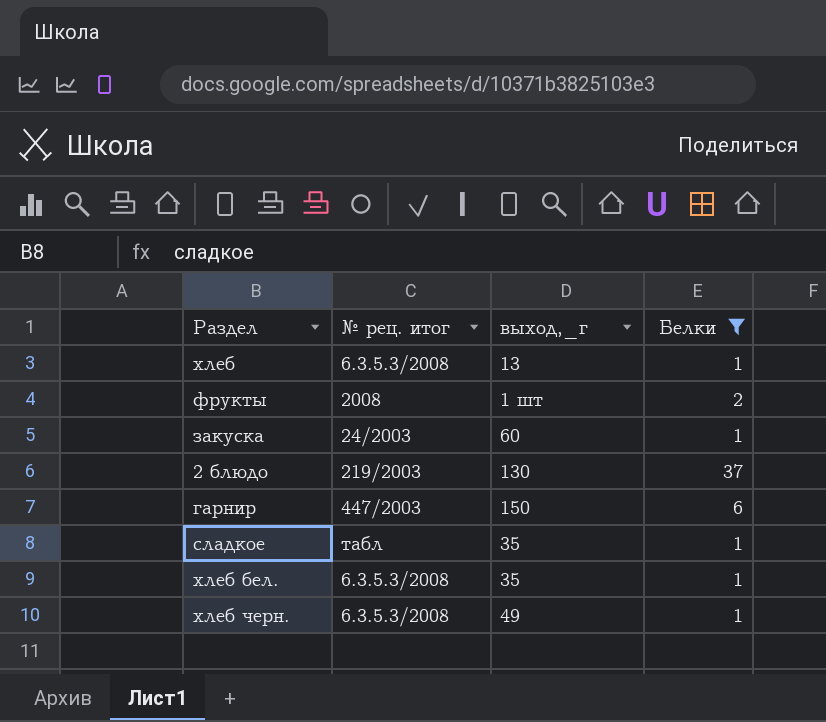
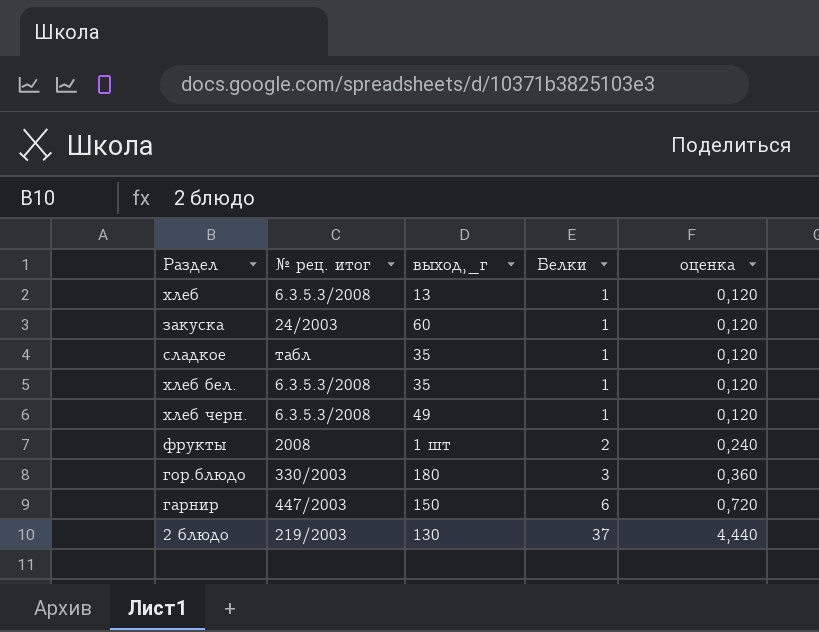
filter: Белки != 3 -> none
row order: none -> Белки ascending
column оценка | formula: none -> [Белки] * 0,12

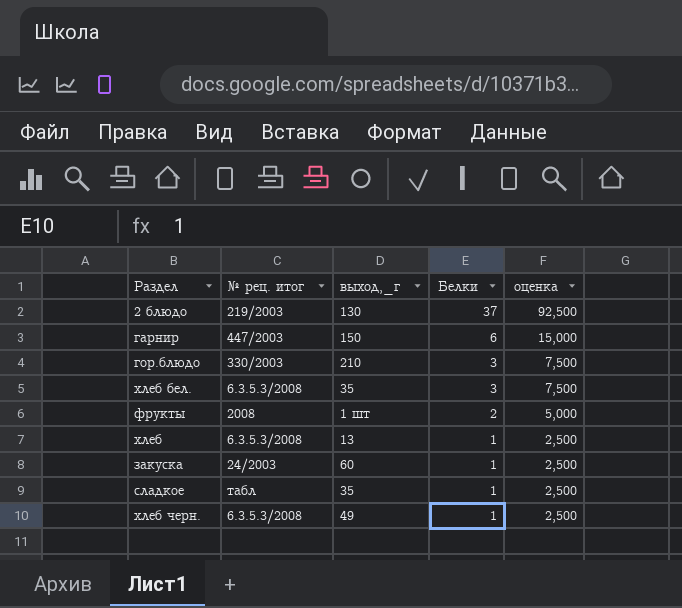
row order: Белки ascending -> Белки descending
column оценка | formula: [Белки] * 0,12 -> [Белки] * 2,5
гор.блюдо | выход,_г: 180 -> 210
хлеб бел. | Белки: 1 -> 3

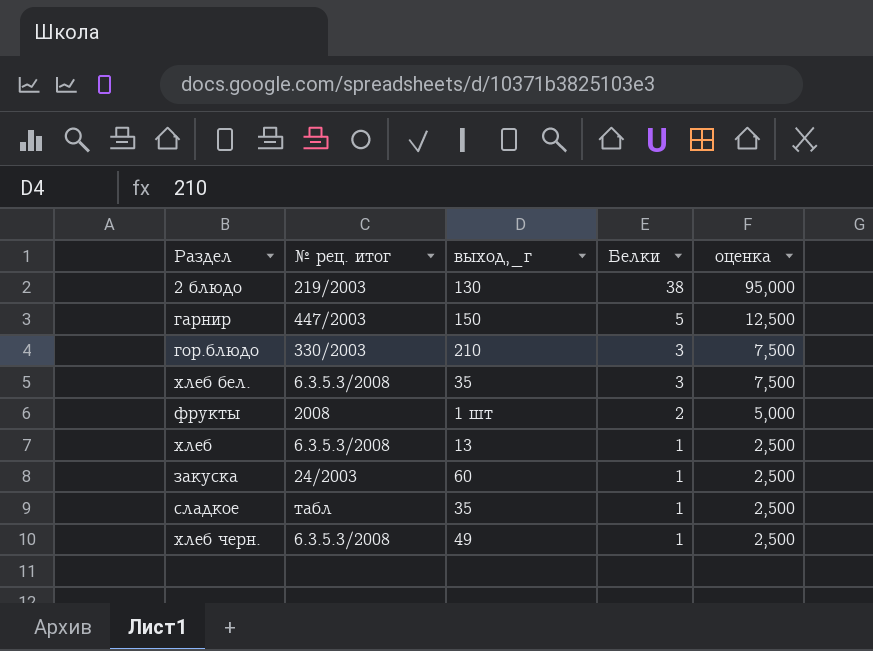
2 блюдо | Белки: 37 -> 38
2 блюдо | оценка: 92,500 -> 95,000
гарнир | Белки: 6 -> 5
гарнир | оценка: 15,000 -> 12,500

